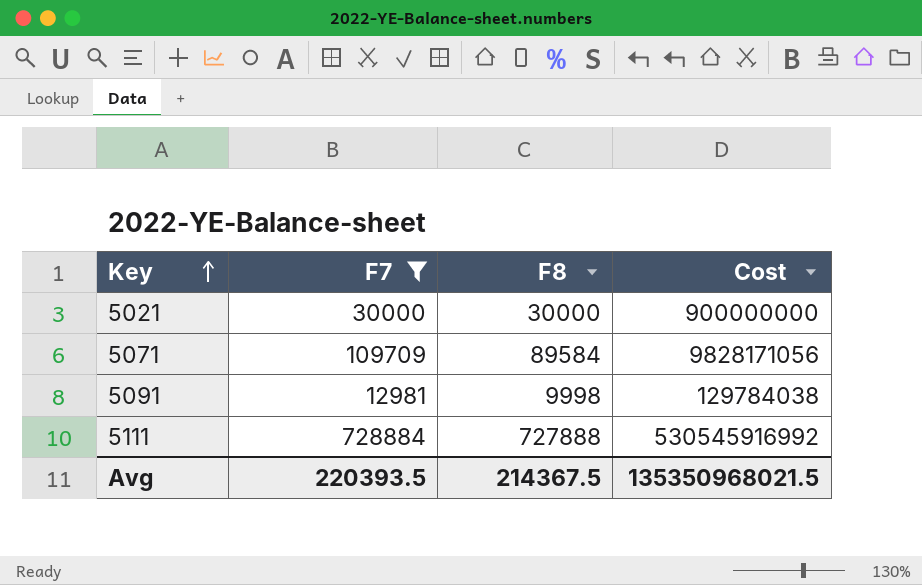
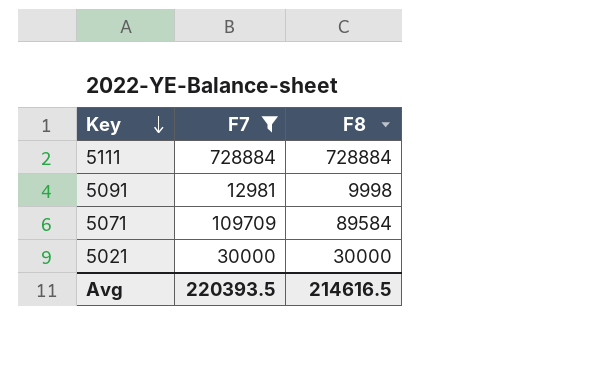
row order: Key ascending -> Key descending
column Cost | formula: [F7] * [F8] -> none
5111 | F8: 727888 -> 728884
Avg | F8: 214367.5 -> 214616.5

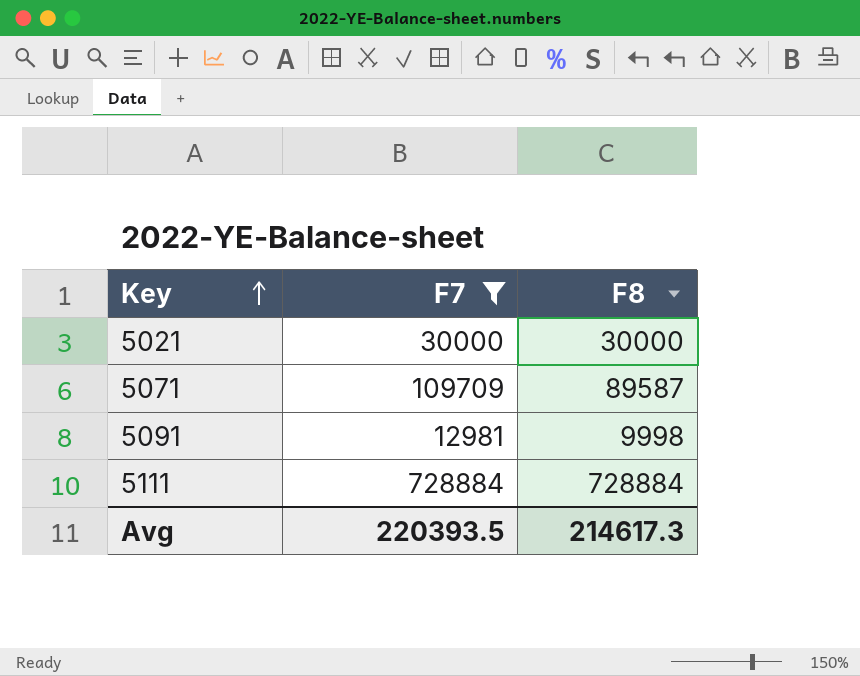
row order: Key descending -> Key ascending
5071 | F8: 89584 -> 89587
Avg | F8: 214616.5 -> 214617.3

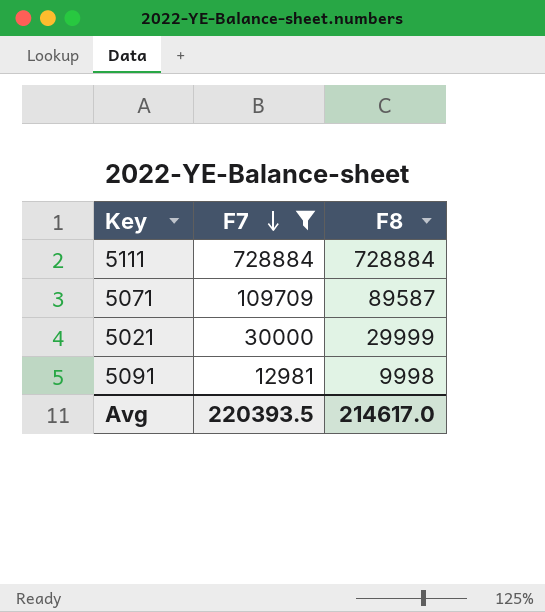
row order: Key ascending -> F7 descending
5021 | F8: 30000 -> 29999
Avg | F8: 214617.3 -> 214617.0

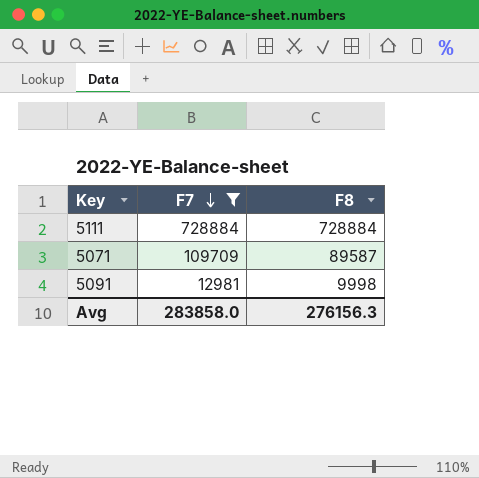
row 5021: 30000 | 29999 -> none
Avg | F7: 220393.5 -> 283858.0
Avg | F8: 214617.0 -> 276156.3

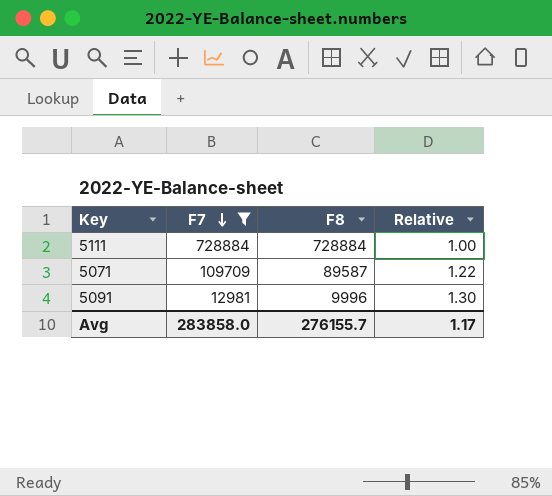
column Relative | formula: none -> [F7] / [F8]
5091 | F8: 9998 -> 9996
Avg | F8: 276156.3 -> 276155.7

